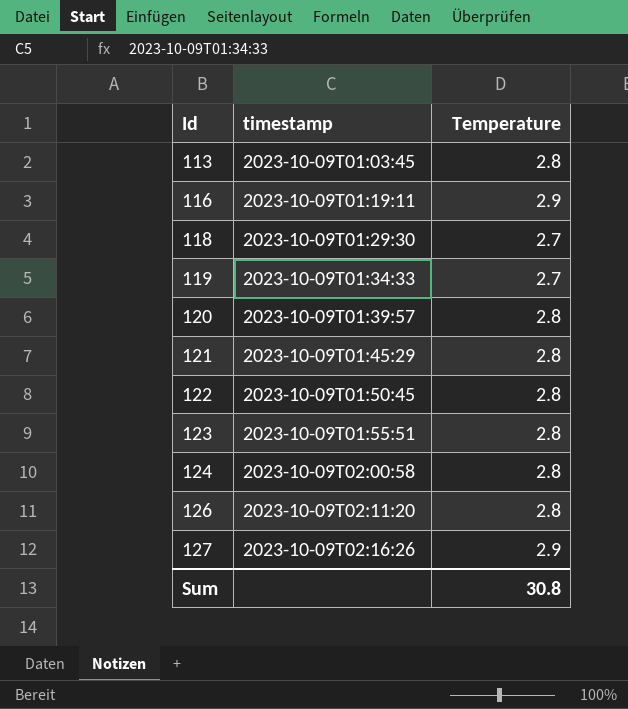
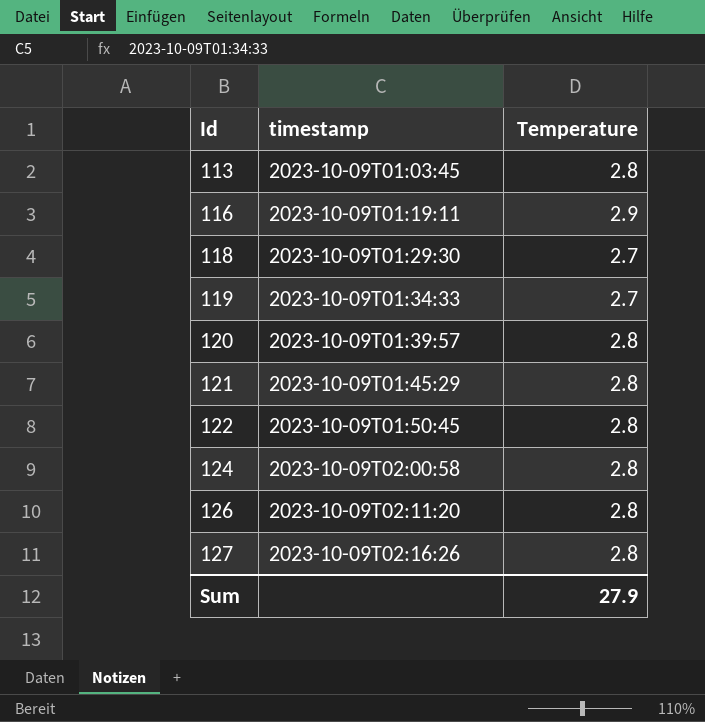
row 123: 2023-10-09T01:55:51 | 2.8 -> none
127 | Temperature: 2.9 -> 2.8
Sum | Temperature: 30.8 -> 27.9

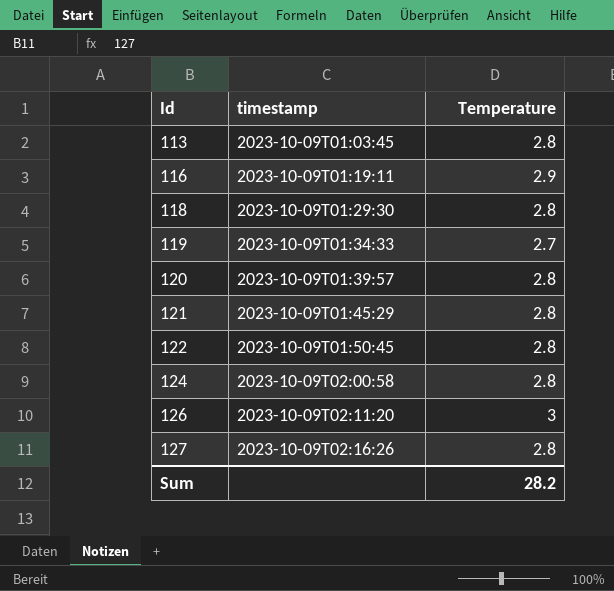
118 | Temperature: 2.7 -> 2.8
126 | Temperature: 2.8 -> 3
Sum | Temperature: 27.9 -> 28.2

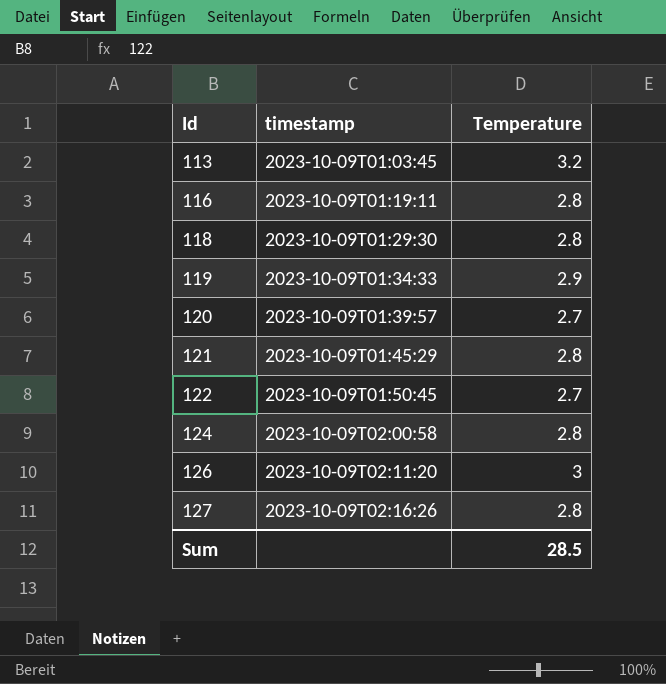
113 | Temperature: 2.8 -> 3.2
116 | Temperature: 2.9 -> 2.8
119 | Temperature: 2.7 -> 2.9
120 | Temperature: 2.8 -> 2.7
122 | Temperature: 2.8 -> 2.7
Sum | Temperature: 28.2 -> 28.5

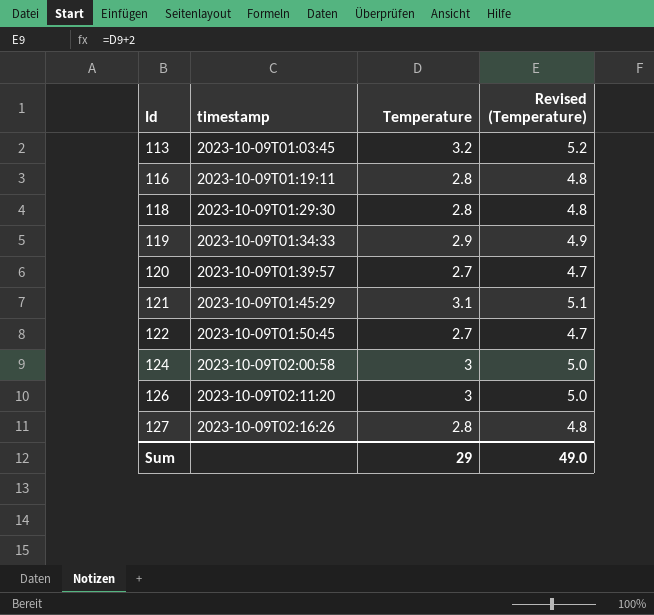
column Revised (Temperature) | formula: none -> [Temperature] + 2
121 | Temperature: 2.8 -> 3.1
124 | Temperature: 2.8 -> 3
Sum | Temperature: 28.5 -> 29

